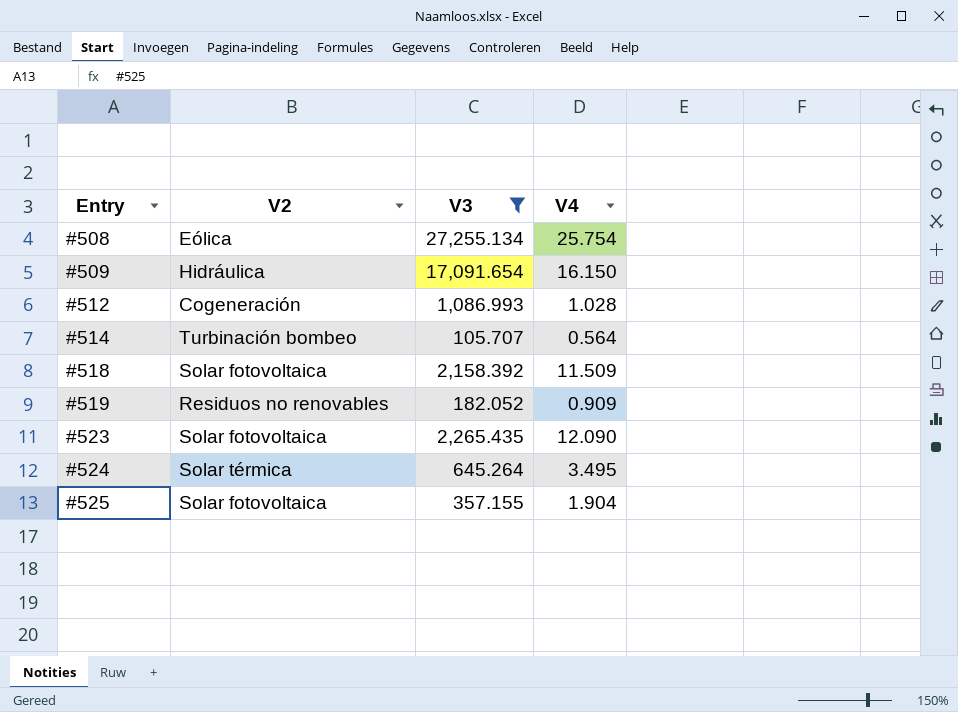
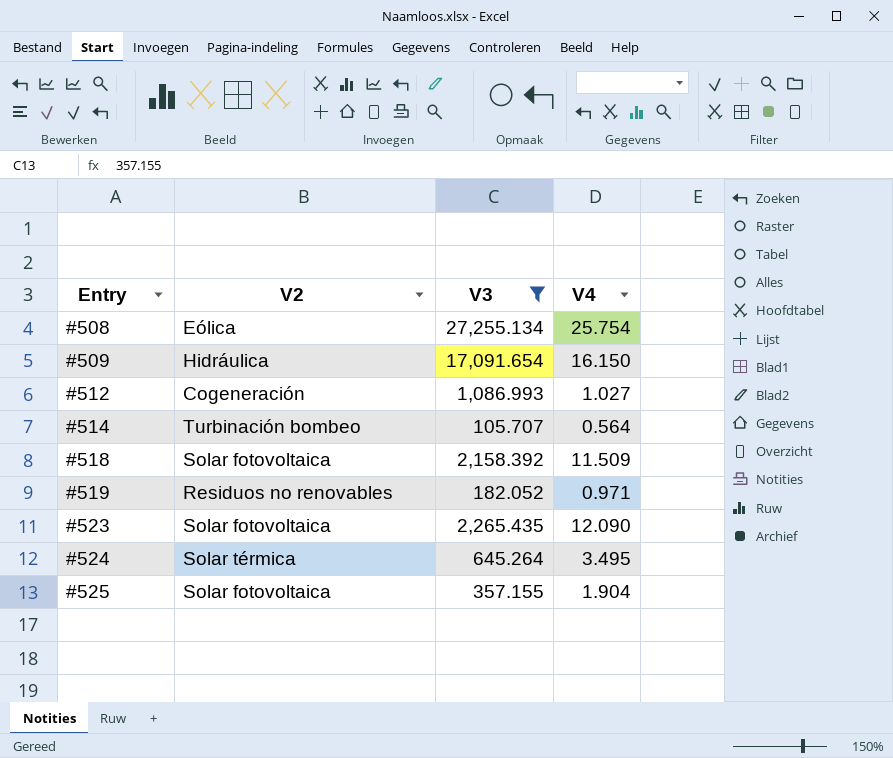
#512 | V4: 1.028 -> 1.027
#519 | V4: 0.909 -> 0.971

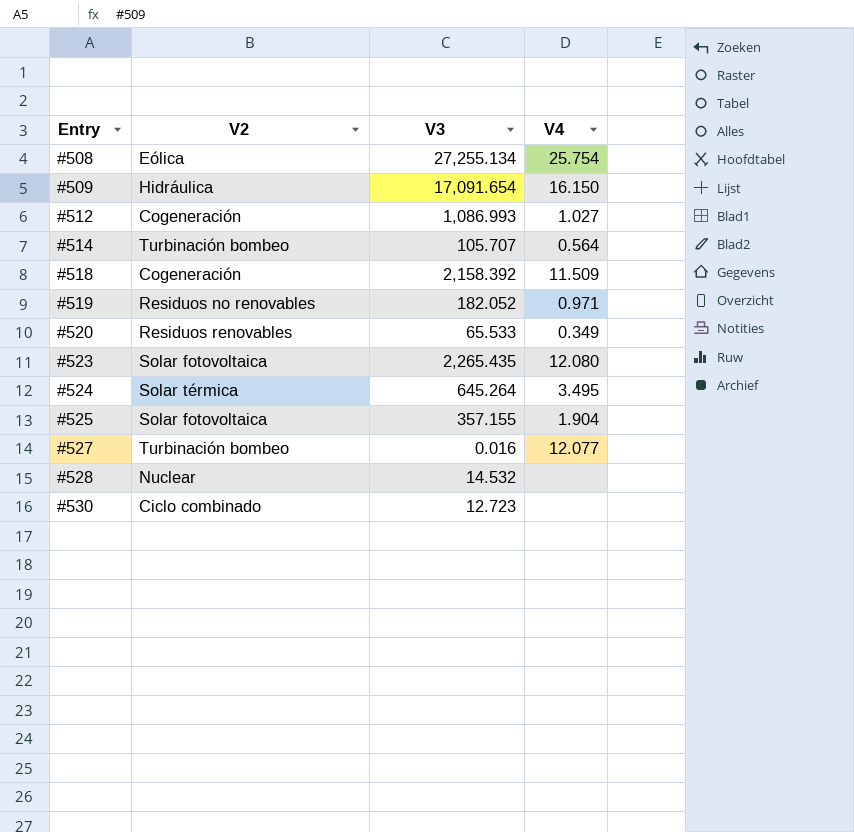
filter: V3 >= 105.707 -> none
#518 | V2: Solar fotovoltaica -> Cogeneración
#523 | V4: 12.090 -> 12.080

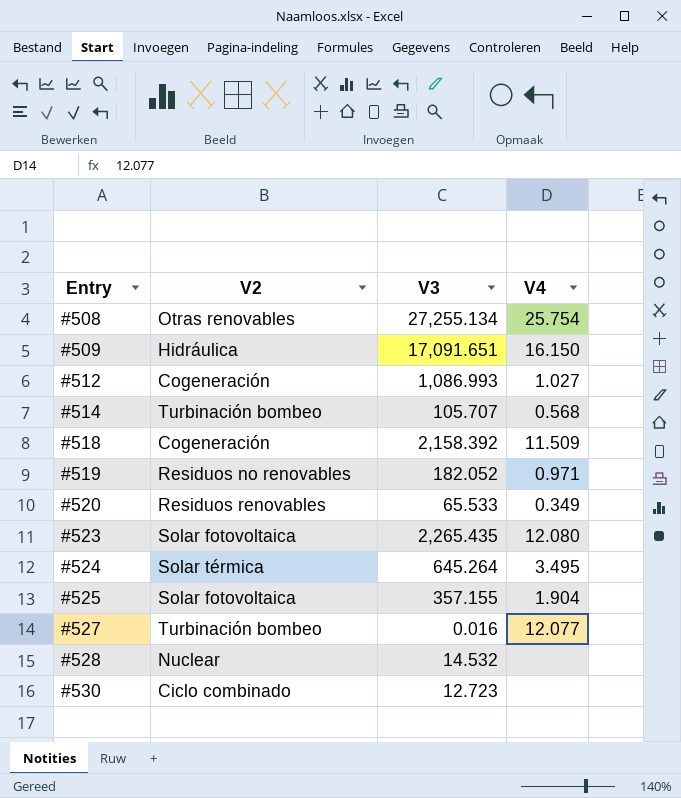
#508 | V2: Eólica -> Otras renovables
#509 | V3: 17,091.654 -> 17,091.651
#514 | V4: 0.564 -> 0.568

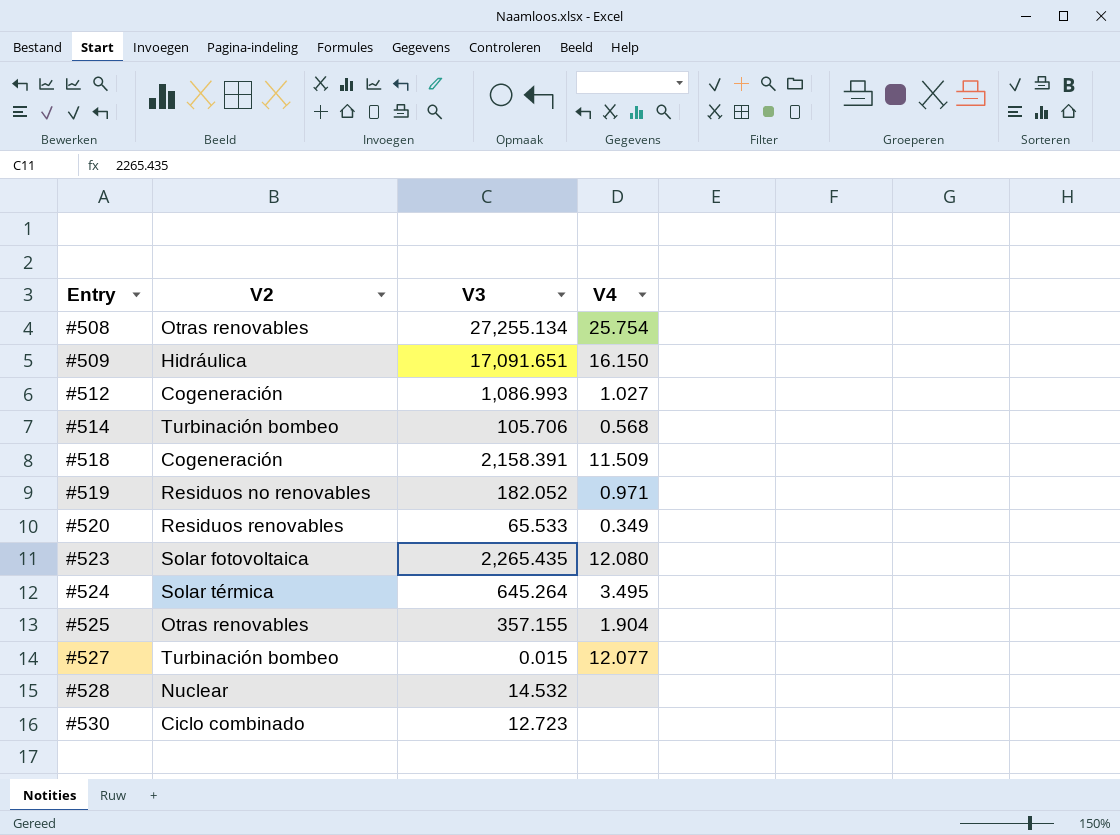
#514 | V3: 105.707 -> 105.706
#518 | V3: 2,158.392 -> 2,158.391
#525 | V2: Solar fotovoltaica -> Otras renovables
#527 | V3: 0.016 -> 0.015

